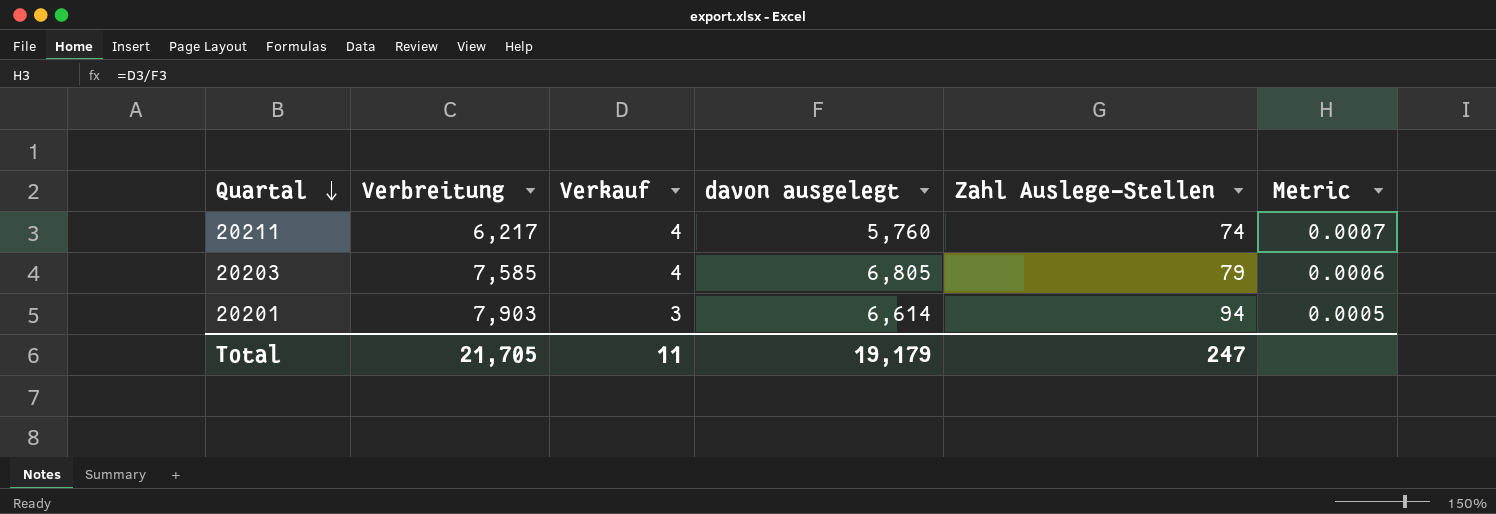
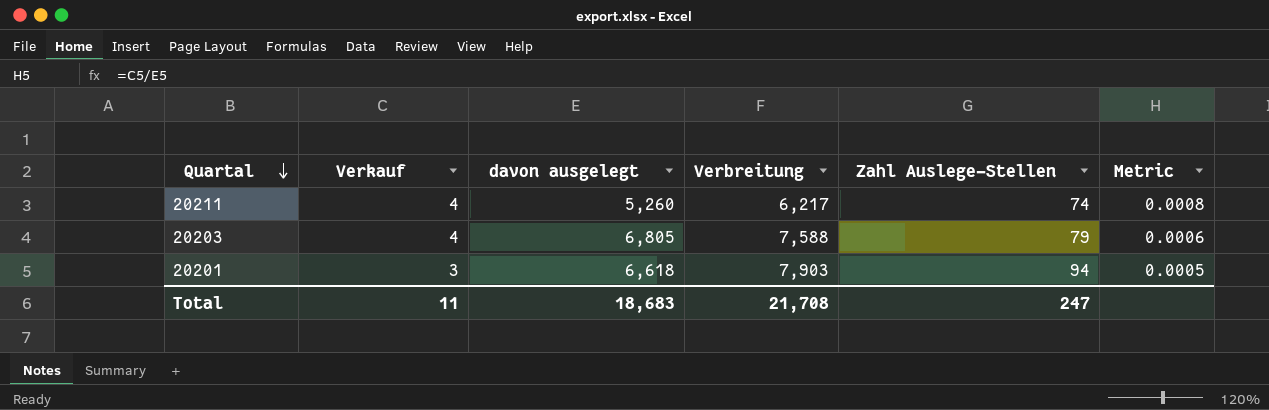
column Verbreitung | position: 2 -> 4
20211 | davon ausgelegt: 5,760 -> 5,260
20211 | Metric: 0.0007 -> 0.0008
20203 | Verbreitung: 7,585 -> 7,588
20201 | davon ausgelegt: 6,614 -> 6,618
Total | davon ausgelegt: 19,179 -> 18,683
Total | Verbreitung: 21,705 -> 21,708

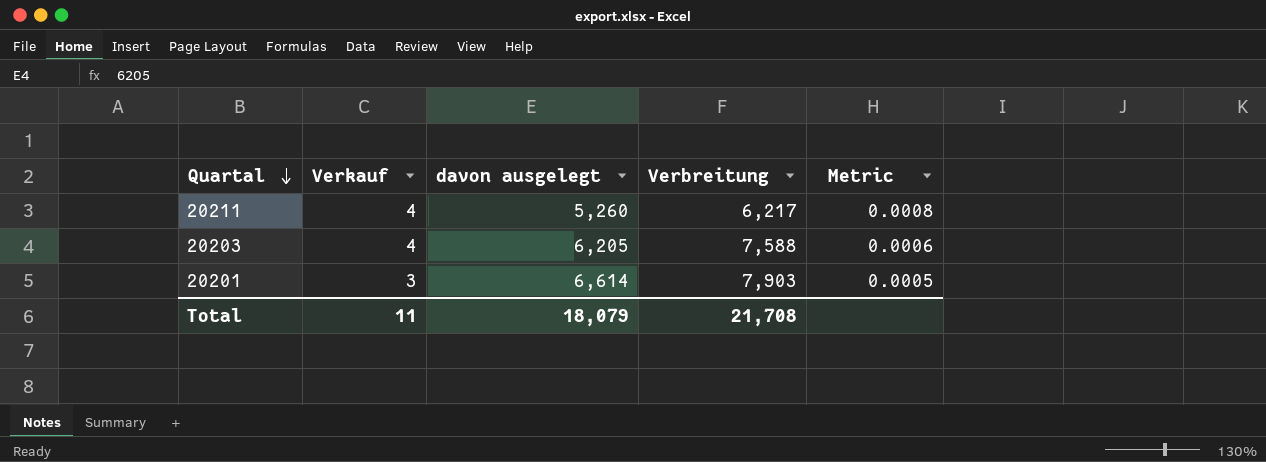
column Zahl Auslege-Stellen | position: 5 -> none
20203 | davon ausgelegt: 6,805 -> 6,205
20201 | davon ausgelegt: 6,618 -> 6,614
Total | davon ausgelegt: 18,683 -> 18,079

